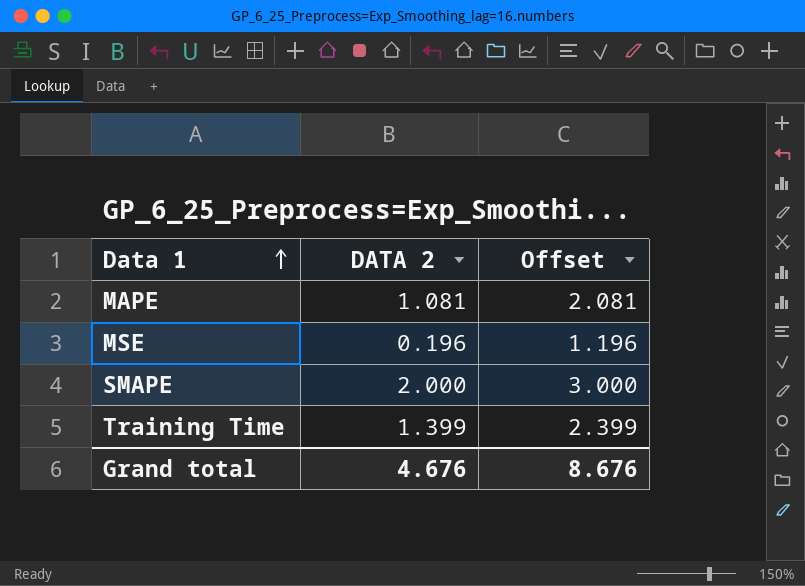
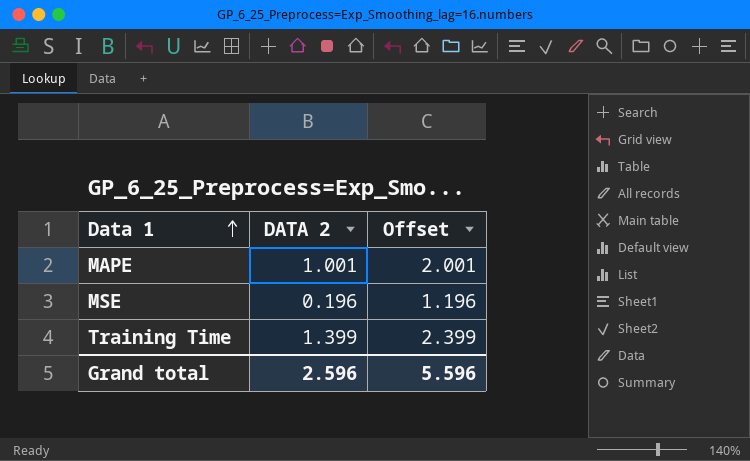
row SMAPE: 2.000 | 3.000 -> none
MAPE | DATA 2: 1.081 -> 1.001
MAPE | Offset: 2.081 -> 2.001
Grand total | DATA 2: 4.676 -> 2.596
Grand total | Offset: 8.676 -> 5.596

